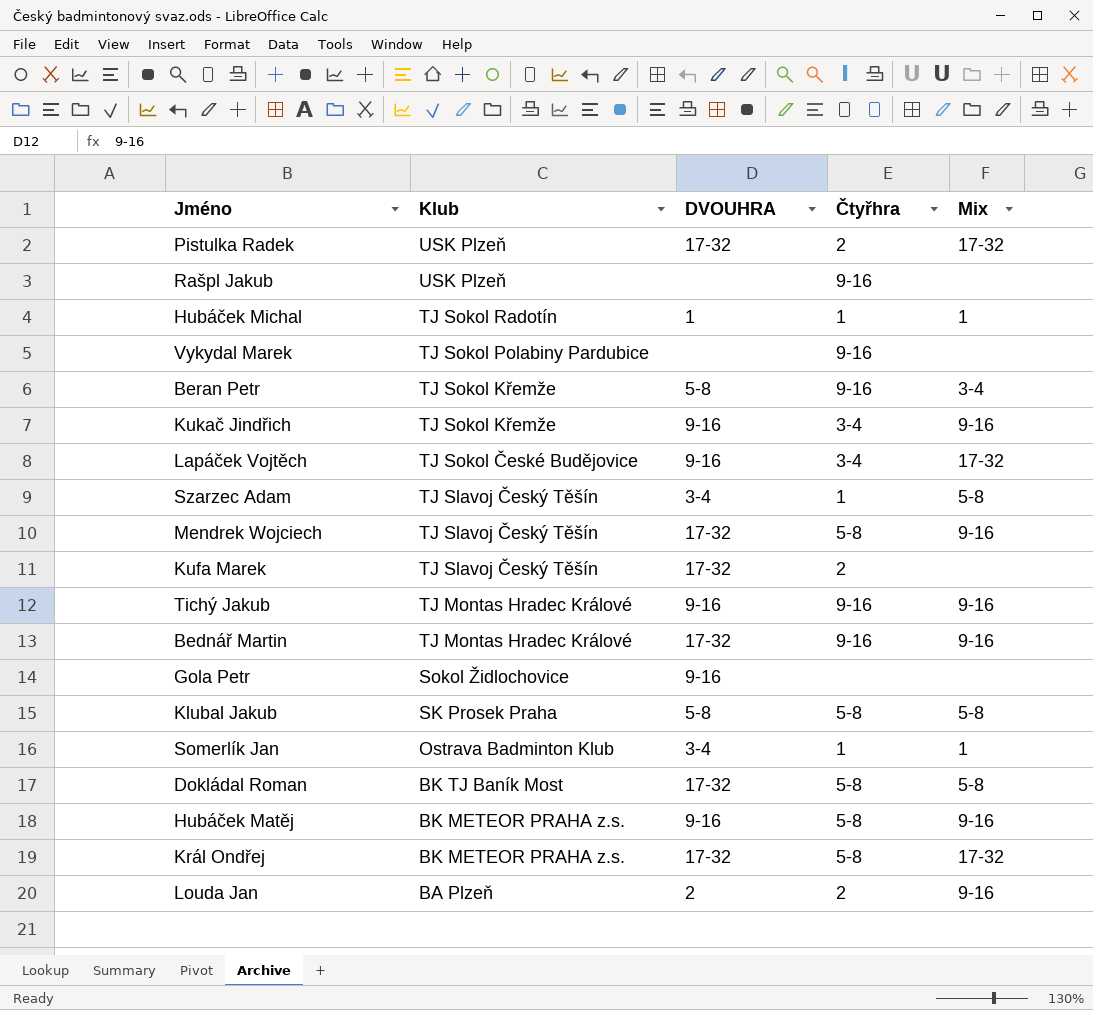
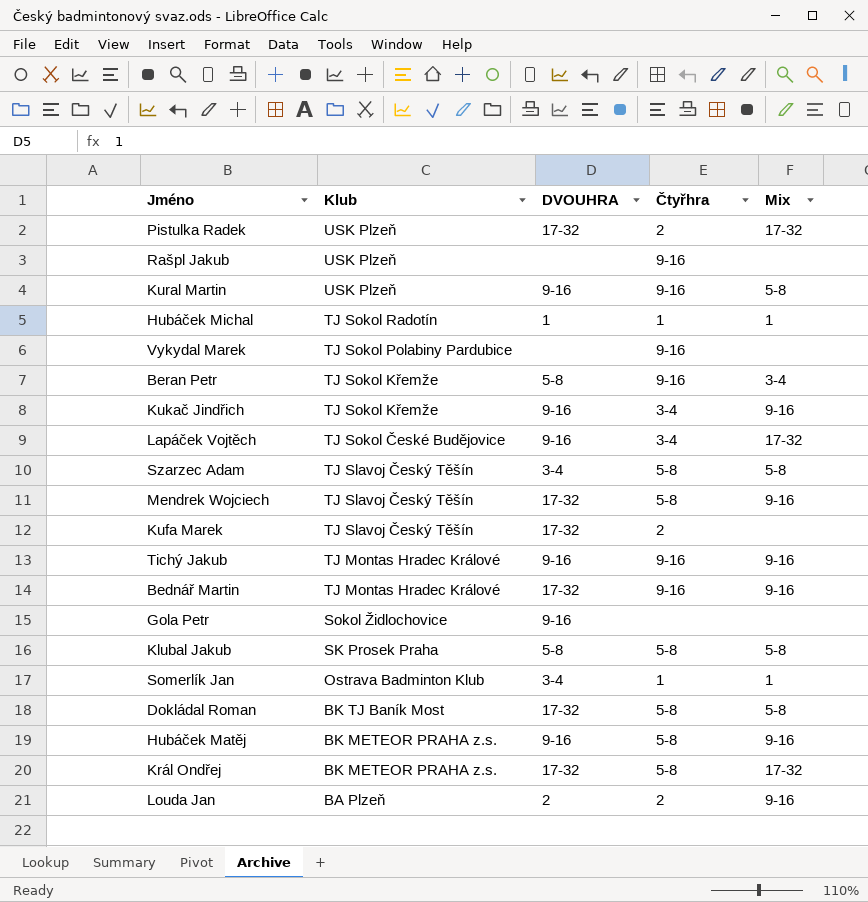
row Kural Martin: none -> USK Plzeň | 9-16 | 9-16 | 5-8
Szarzec Adam | Čtyřhra: 1 -> 5-8

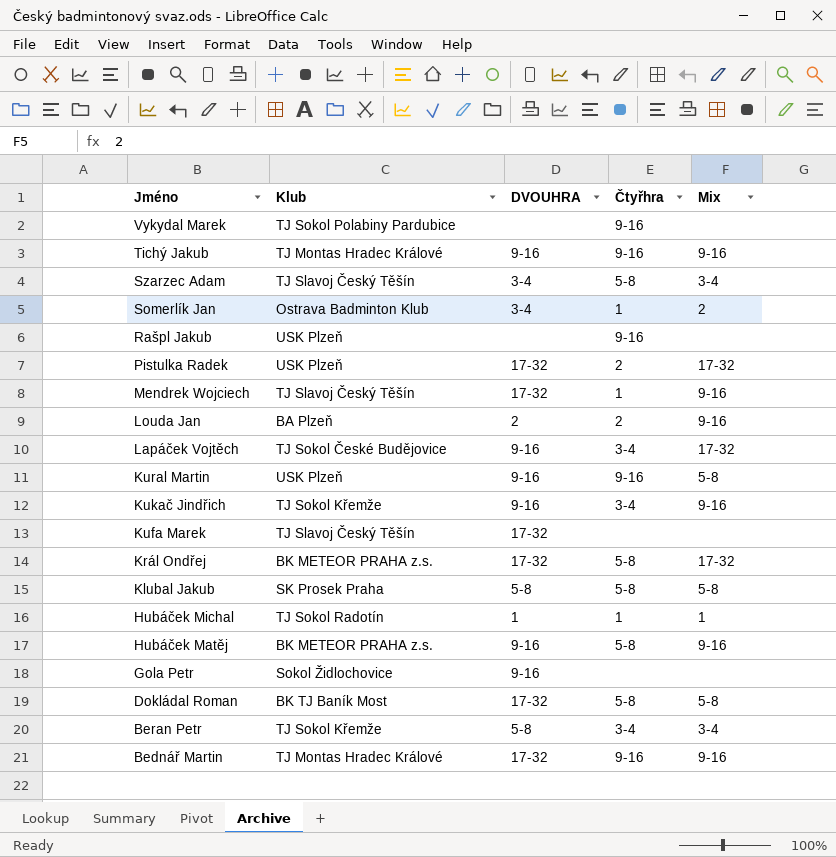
row order: Klub descending -> Jméno descending
Szarzec Adam | Mix: 5-8 -> 3-4
Somerlík Jan | Mix: 1 -> 2
Mendrek Wojciech | Čtyřhra: 5-8 -> 1
Kufa Marek | Čtyřhra: 2 -> none
Beran Petr | Čtyřhra: 9-16 -> 3-4

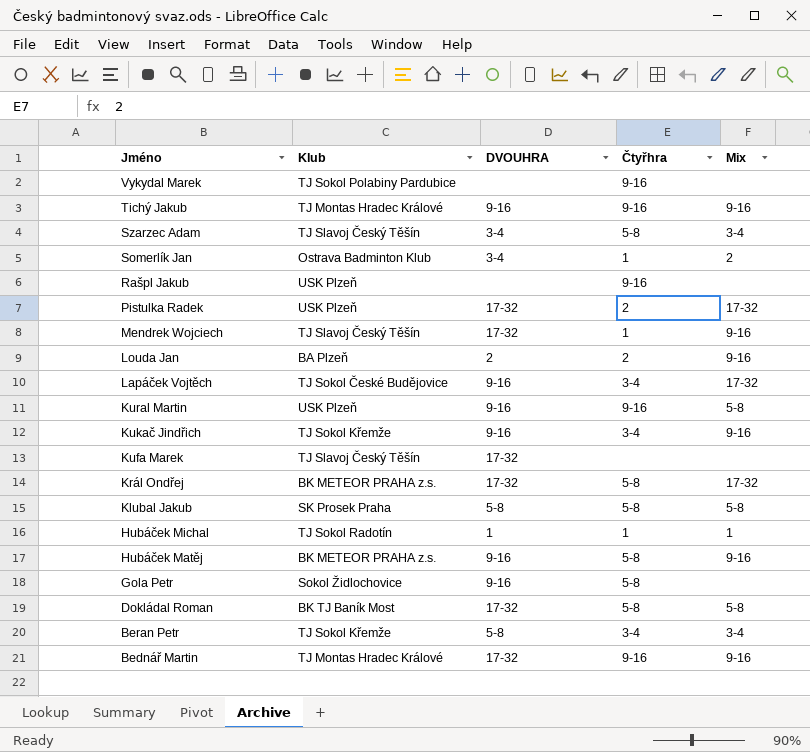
Gola Petr | Čtyřhra: none -> 5-8

